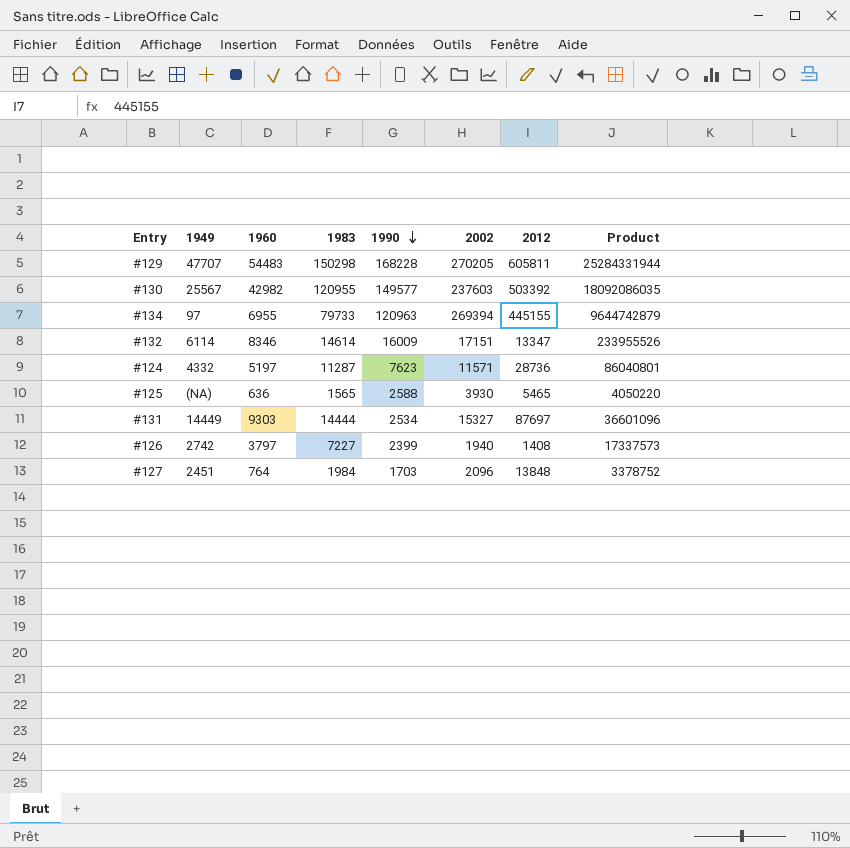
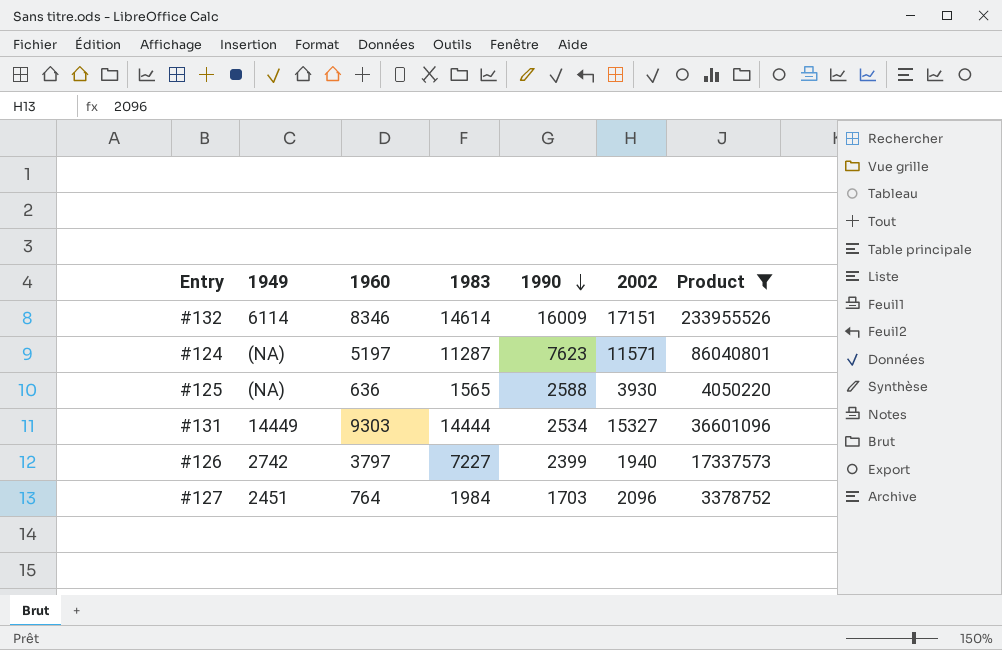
filter: none -> Product <= 233955526
column 2012 | position: 7 -> none
#124 | 1949: 4332 -> (NA)

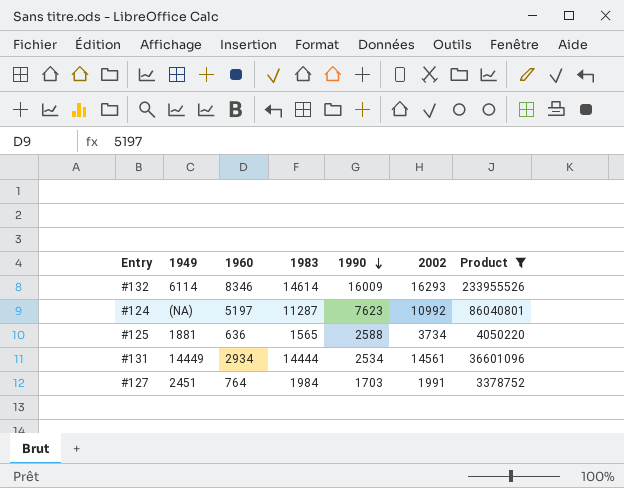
row #126: 2742 | 3797 | 7227 | 2399 | 1940 | 17337573 -> none
#132 | 2002: 17151 -> 16293
#124 | 2002: 11571 -> 10992
#125 | 1949: (NA) -> 1881
#125 | 2002: 3930 -> 3734
#131 | 1960: 9303 -> 2934
#131 | 2002: 15327 -> 14561
#127 | 2002: 2096 -> 1991

